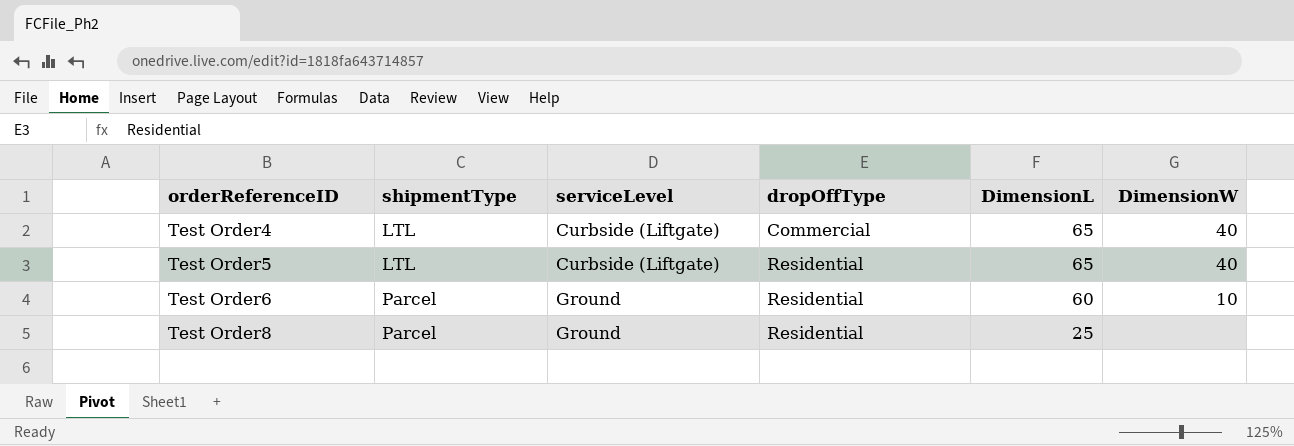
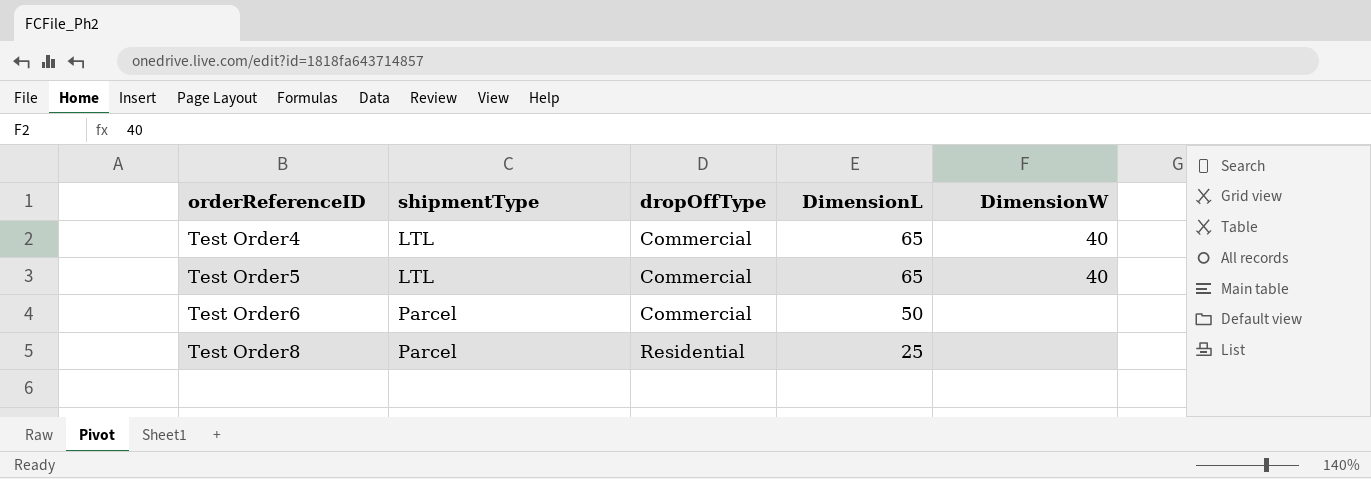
column serviceLevel | position: 3 -> none
Test Order5 | dropOffType: Residential -> Commercial
Test Order6 | dropOffType: Residential -> Commercial
Test Order6 | DimensionL: 60 -> 50
Test Order6 | DimensionW: 10 -> none

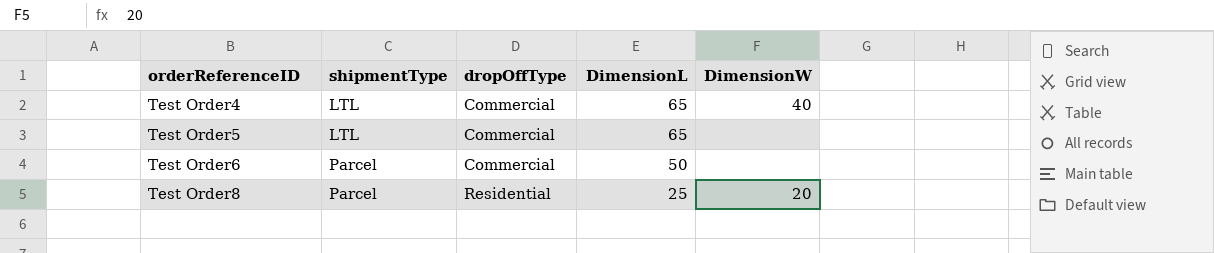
Test Order5 | DimensionW: 40 -> none
Test Order8 | DimensionW: none -> 20

